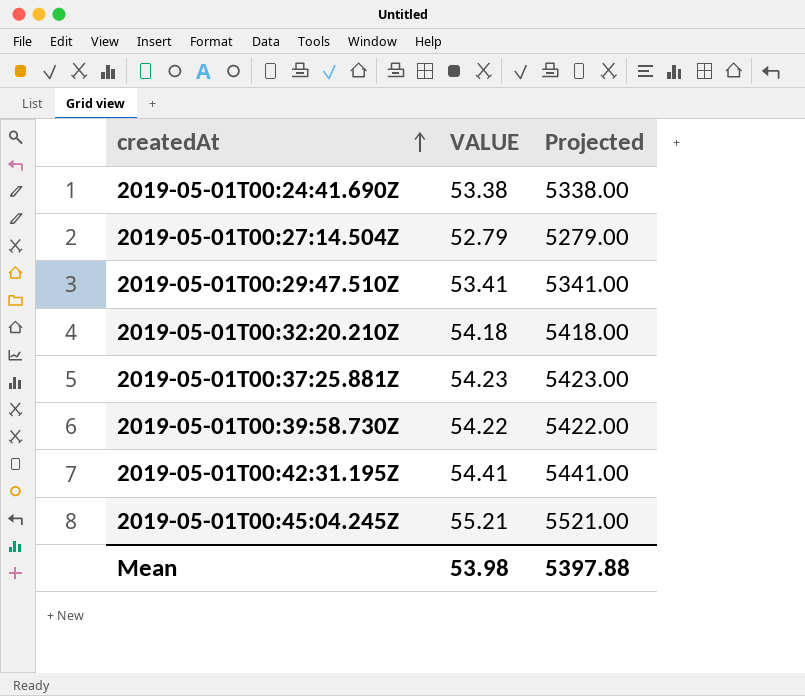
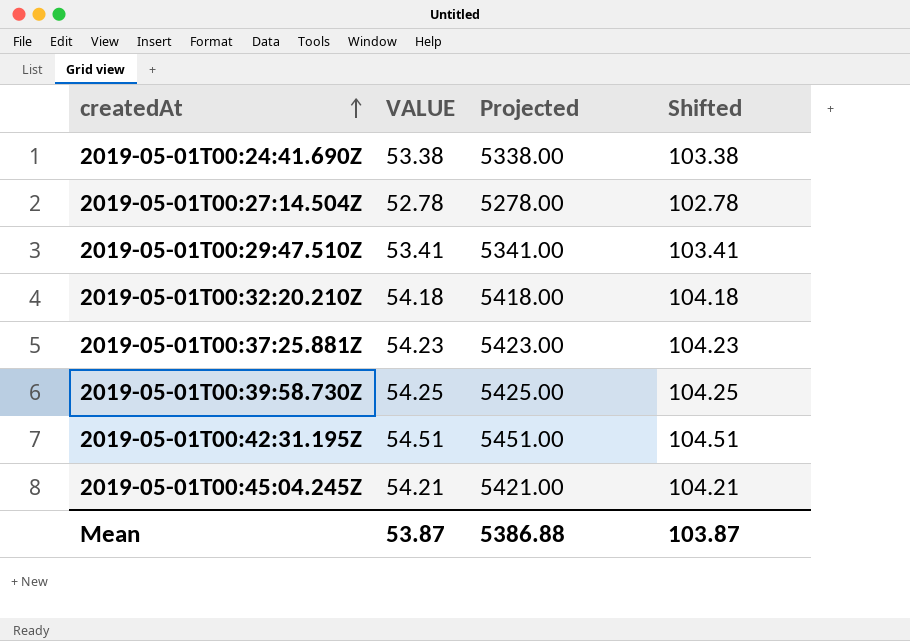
column Shifted | formula: none -> [VALUE] + 50
2019-05-01T00:27:14.504Z | VALUE: 52.79 -> 52.78
2019-05-01T00:27:14.504Z | Projected: 5279.00 -> 5278.00
2019-05-01T00:39:58.730Z | VALUE: 54.22 -> 54.25
2019-05-01T00:39:58.730Z | Projected: 5422.00 -> 5425.00
2019-05-01T00:42:31.195Z | VALUE: 54.41 -> 54.51
2019-05-01T00:42:31.195Z | Projected: 5441.00 -> 5451.00
2019-05-01T00:45:04.245Z | VALUE: 55.21 -> 54.21
2019-05-01T00:45:04.245Z | Projected: 5521.00 -> 5421.00
Mean | VALUE: 53.98 -> 53.87
Mean | Projected: 5397.88 -> 5386.88

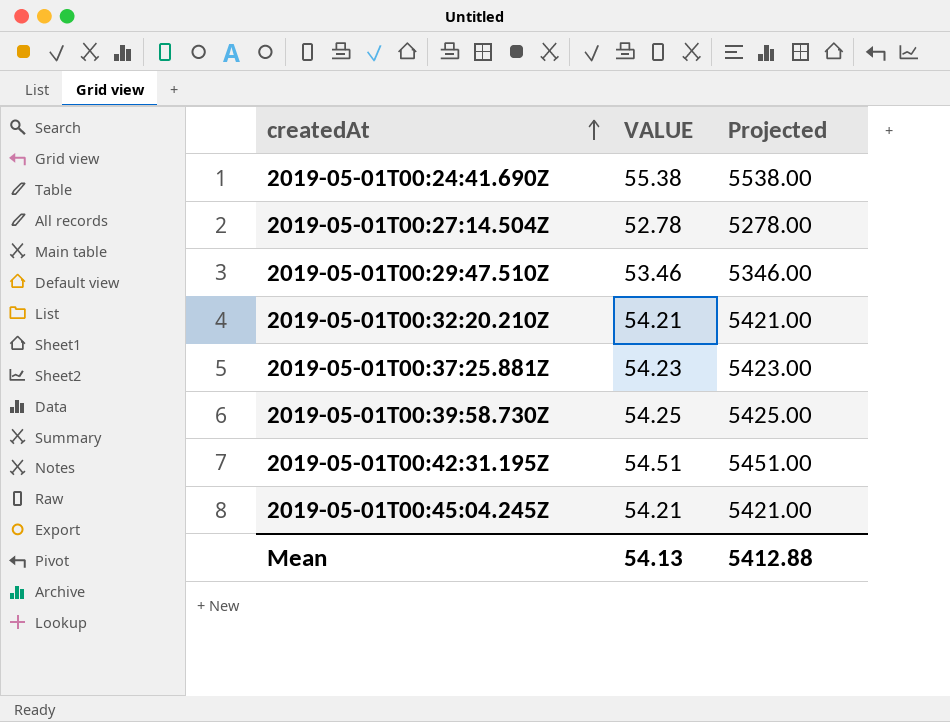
column Shifted | formula: [VALUE] + 50 -> none
2019-05-01T00:24:41.690Z | VALUE: 53.38 -> 55.38
2019-05-01T00:24:41.690Z | Projected: 5338.00 -> 5538.00
2019-05-01T00:29:47.510Z | VALUE: 53.41 -> 53.46
2019-05-01T00:29:47.510Z | Projected: 5341.00 -> 5346.00
2019-05-01T00:32:20.210Z | VALUE: 54.18 -> 54.21
2019-05-01T00:32:20.210Z | Projected: 5418.00 -> 5421.00
Mean | VALUE: 53.87 -> 54.13
Mean | Projected: 5386.88 -> 5412.88

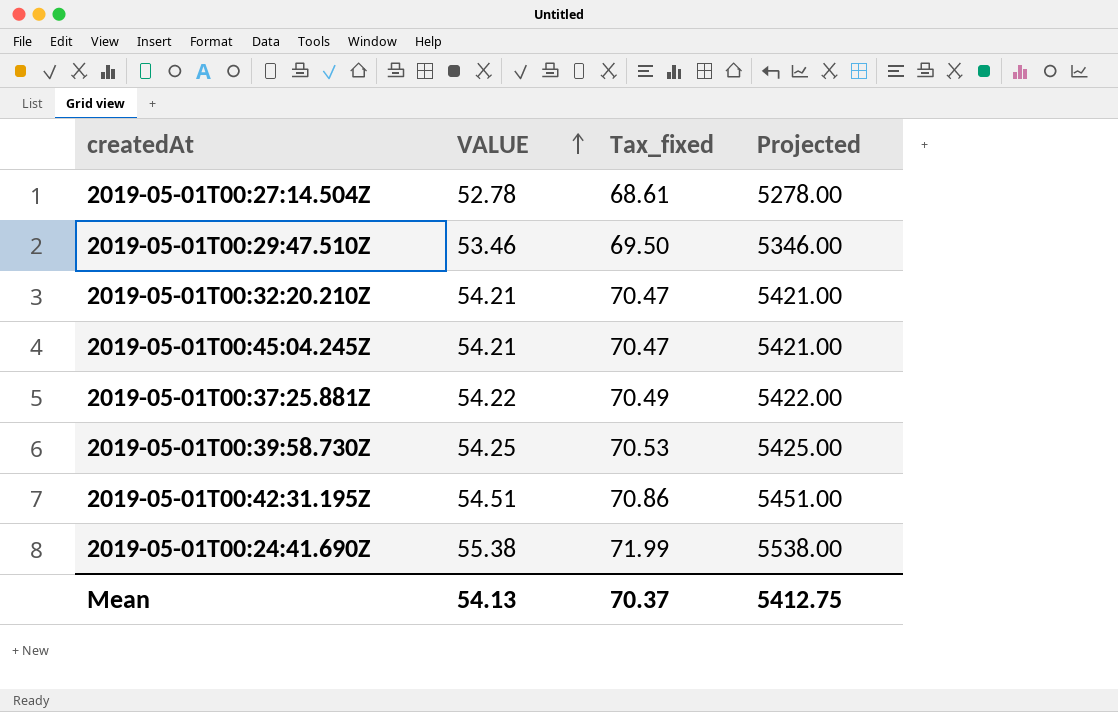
row order: createdAt ascending -> VALUE ascending
column Tax_fixed | formula: none -> [VALUE] * 1.3
2019-05-01T00:37:25.881Z | VALUE: 54.23 -> 54.22
2019-05-01T00:37:25.881Z | Projected: 5423.00 -> 5422.00
Mean | Projected: 5412.88 -> 5412.75

